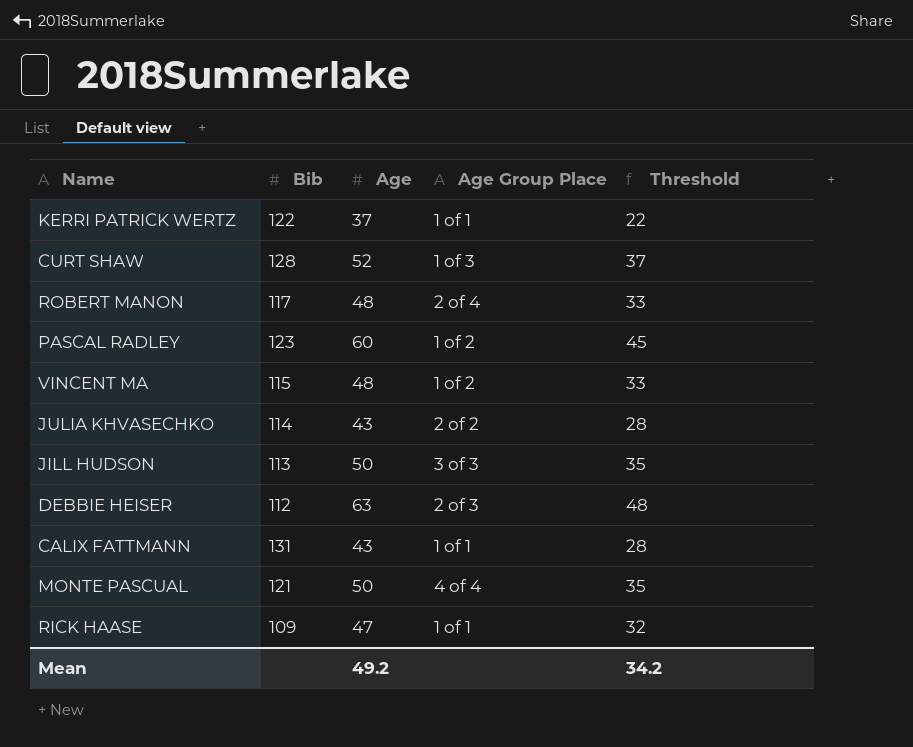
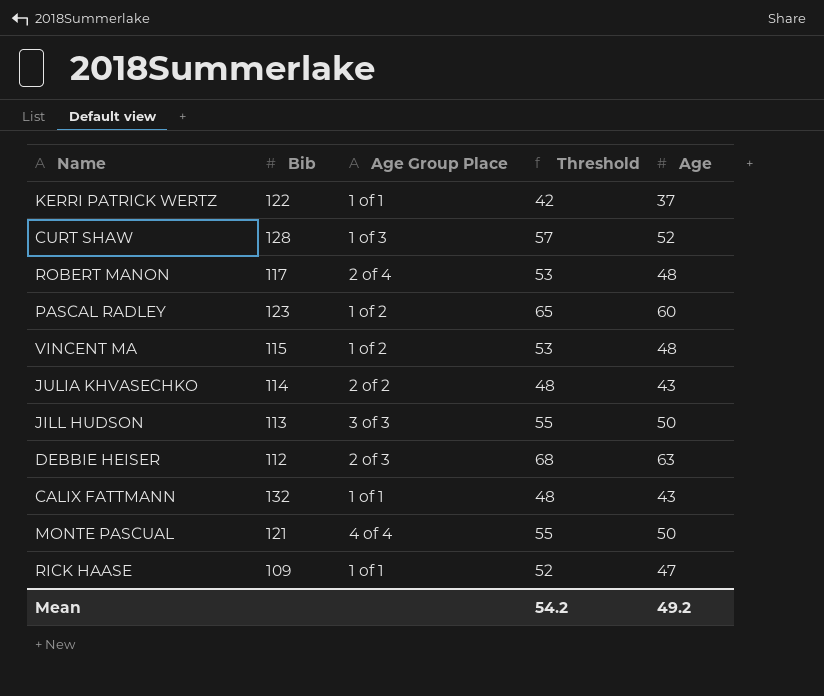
column Threshold | formula: [Age] - 15 -> [Age] + 5
column Age | position: 3 -> 5
CALIX FATTMANN | Bib: 131 -> 132
Mean | Threshold: 34.2 -> 54.2

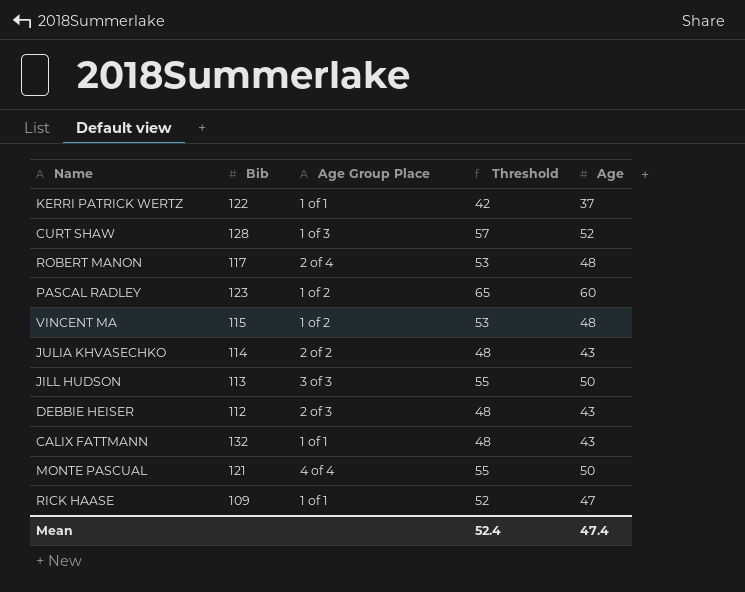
DEBBIE HEISER | Threshold: 68 -> 48
DEBBIE HEISER | Age: 63 -> 43
Mean | Threshold: 54.2 -> 52.4
Mean | Age: 49.2 -> 47.4

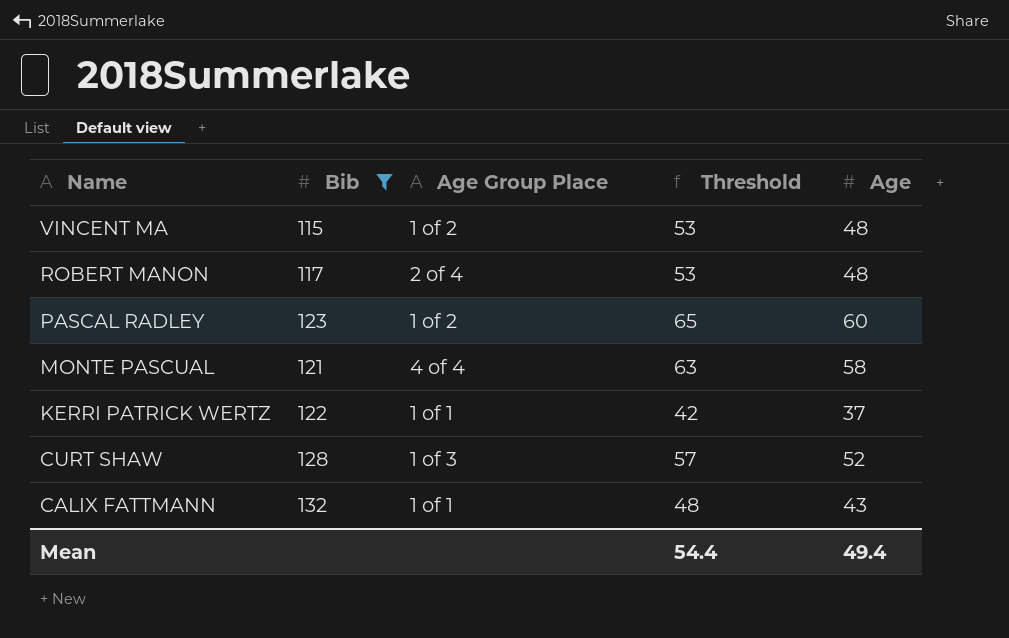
filter: none -> Bib >= 115
row order: none -> Name descending
MONTE PASCUAL | Threshold: 55 -> 63
MONTE PASCUAL | Age: 50 -> 58
Mean | Threshold: 52.4 -> 54.4
Mean | Age: 47.4 -> 49.4

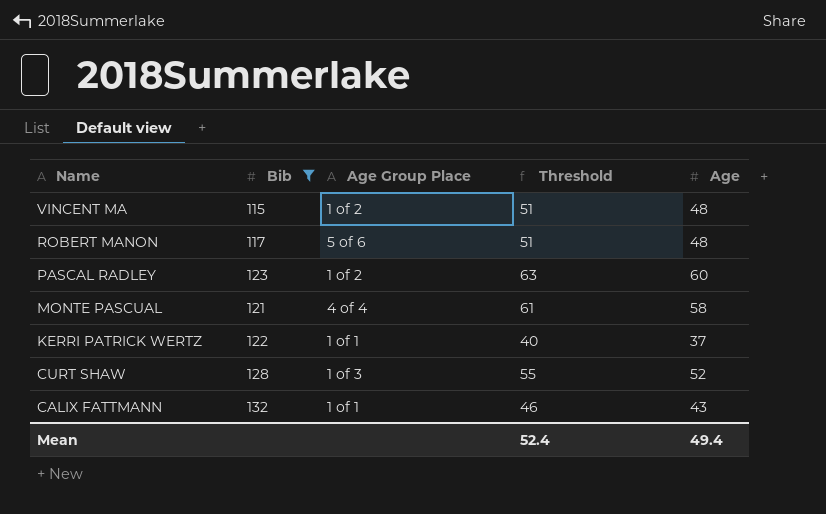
column Threshold | formula: [Age] + 5 -> [Age] + 3
ROBERT MANON | Age Group Place: 2 of 4 -> 5 of 6
Mean | Threshold: 54.4 -> 52.4

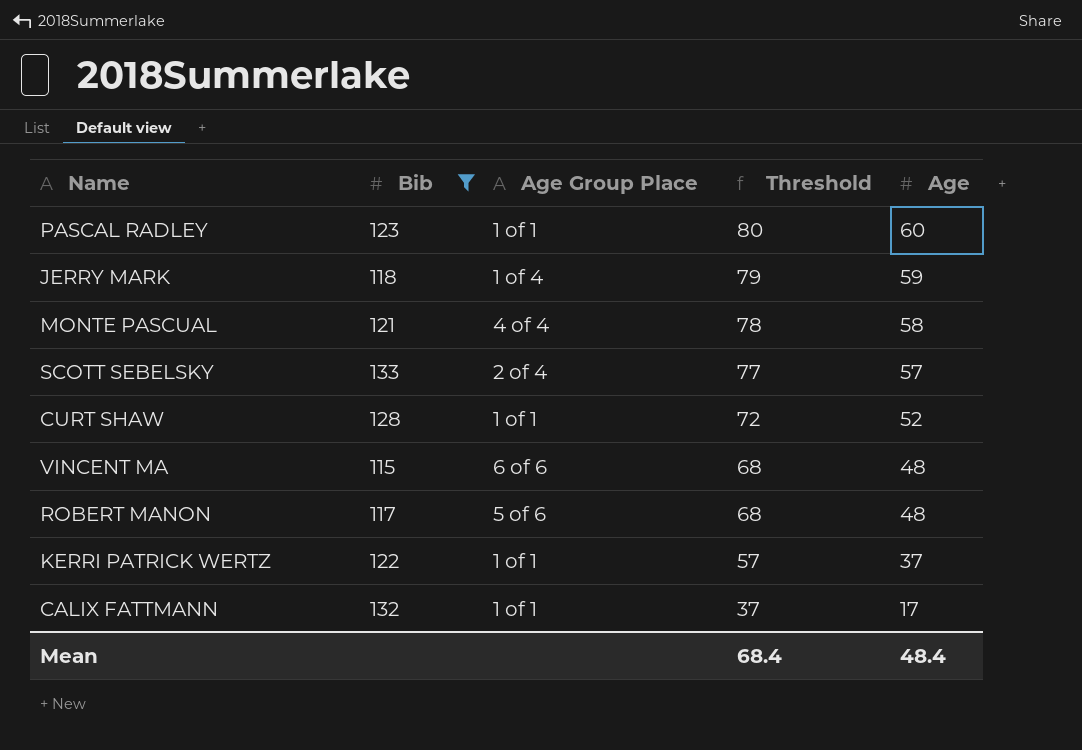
row order: Name descending -> Threshold descending
column Threshold | formula: [Age] + 3 -> [Age] + 20
PASCAL RADLEY | Age Group Place: 1 of 2 -> 1 of 1
row JERRY MARK: none -> 118 | 1 of 4 | 79 | 59
row SCOTT SEBELSKY: none -> 133 | 2 of 4 | 77 | 57
CURT SHAW | Age Group Place: 1 of 3 -> 1 of 1
VINCENT MA | Age Group Place: 1 of 2 -> 6 of 6
CALIX FATTMANN | Age: 43 -> 17
Mean | Threshold: 52.4 -> 68.4
Mean | Age: 49.4 -> 48.4

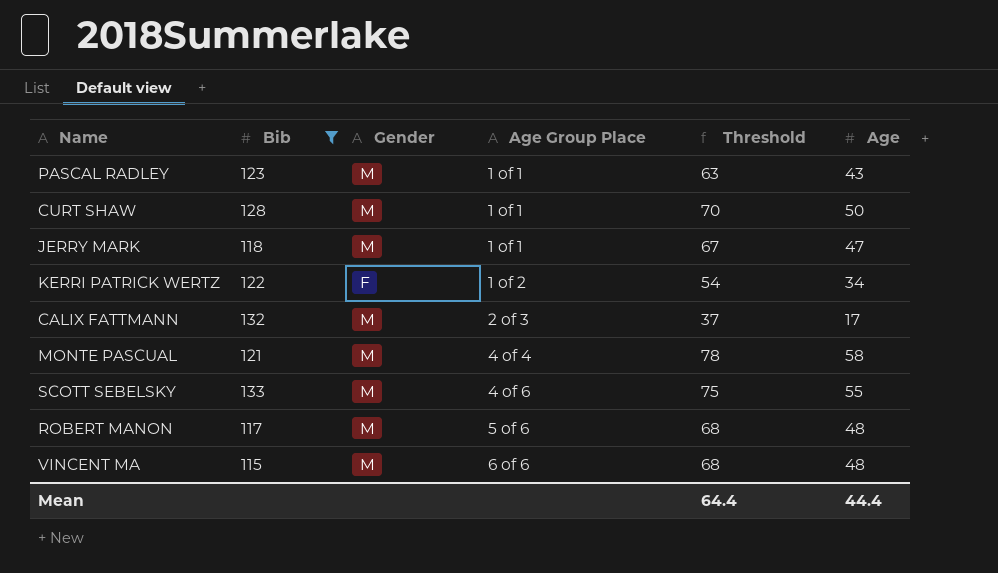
row order: Threshold descending -> Age Group Place ascending
column Gender | position: none -> 3
PASCAL RADLEY | Threshold: 80 -> 63
PASCAL RADLEY | Age: 60 -> 43
CURT SHAW | Threshold: 72 -> 70
CURT SHAW | Age: 52 -> 50
JERRY MARK | Age Group Place: 1 of 4 -> 1 of 1
JERRY MARK | Threshold: 79 -> 67
JERRY MARK | Age: 59 -> 47
KERRI PATRICK WERTZ | Age Group Place: 1 of 1 -> 1 of 2
KERRI PATRICK WERTZ | Threshold: 57 -> 54
KERRI PATRICK WERTZ | Age: 37 -> 34
CALIX FATTMANN | Age Group Place: 1 of 1 -> 2 of 3
SCOTT SEBELSKY | Age Group Place: 2 of 4 -> 4 of 6
SCOTT SEBELSKY | Threshold: 77 -> 75
SCOTT SEBELSKY | Age: 57 -> 55
Mean | Threshold: 68.4 -> 64.4
Mean | Age: 48.4 -> 44.4

